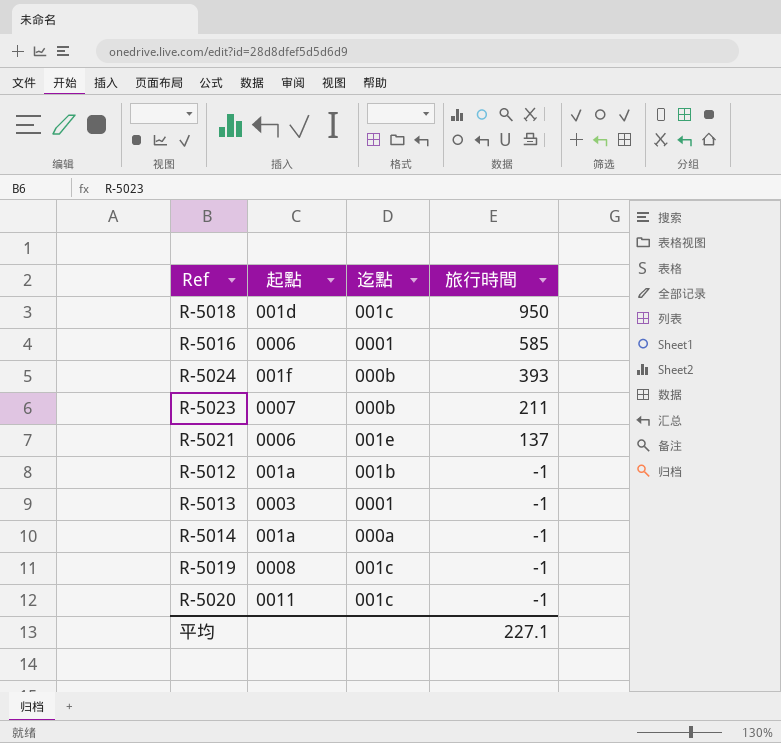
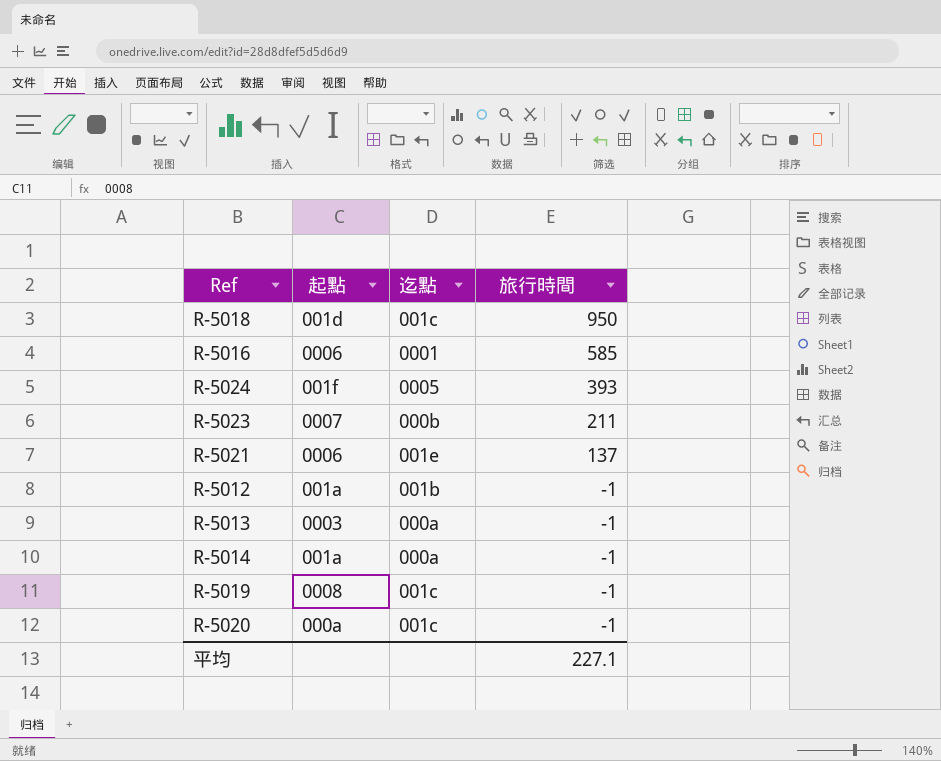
R-5024 | 迄點: 000b -> 0005
R-5013 | 迄點: 0001 -> 000a
R-5020 | 起點: 0011 -> 000a

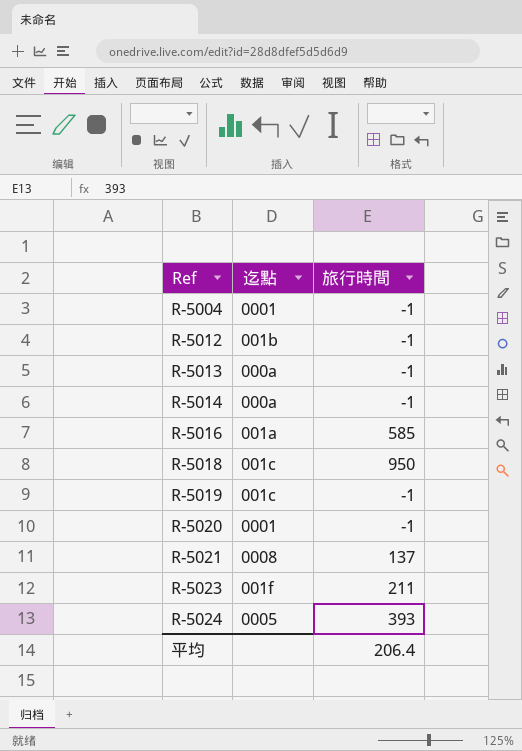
row order: 旅行時間 descending -> Ref ascending
column 起點 | position: 2 -> none
row R-5004: none -> 0001 | -1
R-5016 | 迄點: 0001 -> 001a
R-5020 | 迄點: 001c -> 0001
R-5021 | 迄點: 001e -> 0008
R-5023 | 迄點: 000b -> 001f
平均 | 旅行時間: 227.1 -> 206.4

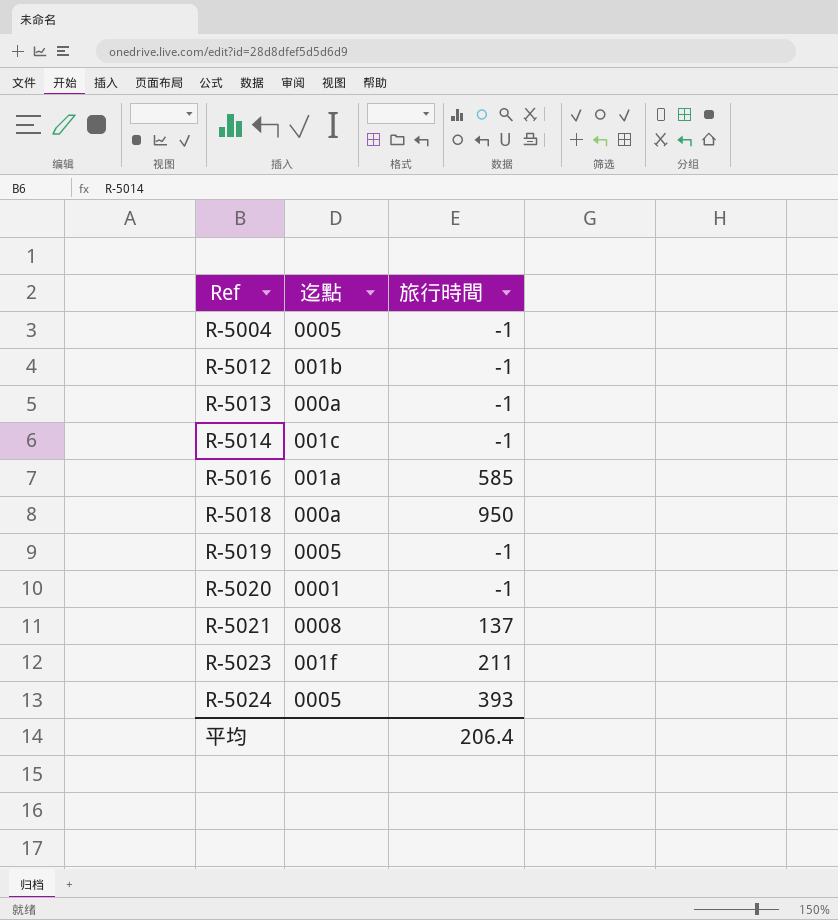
R-5004 | 迄點: 0001 -> 0005
R-5014 | 迄點: 000a -> 001c
R-5018 | 迄點: 001c -> 000a
R-5019 | 迄點: 001c -> 0005

